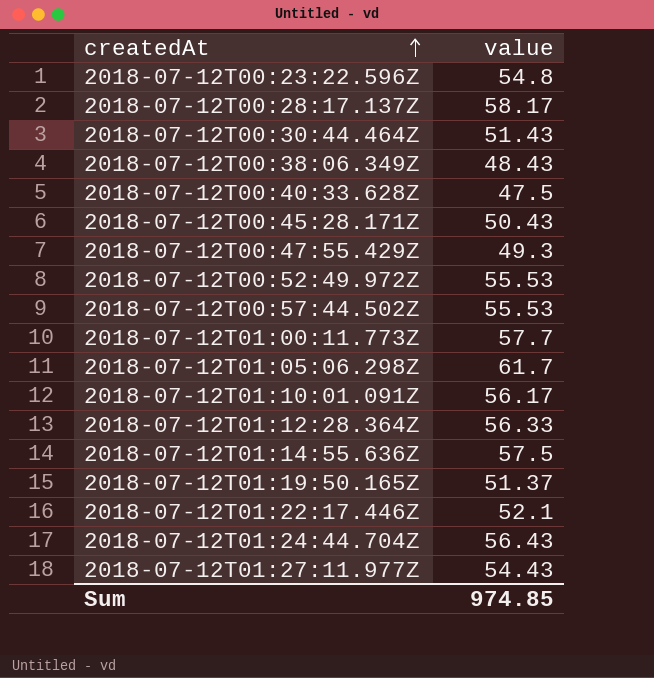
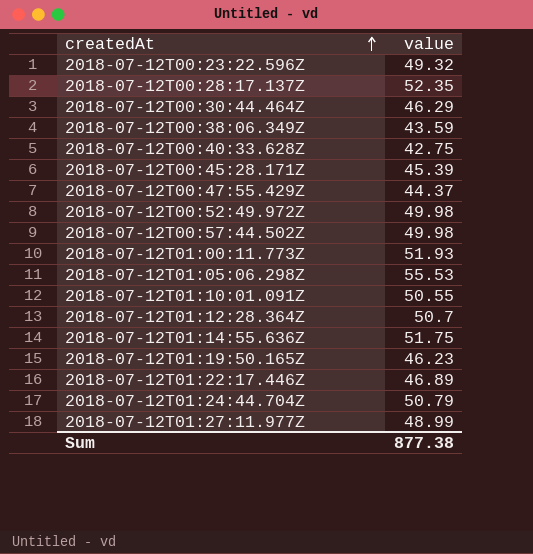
2018-07-12T00:23:22.596Z | value: 54.8 -> 49.32
2018-07-12T00:28:17.137Z | value: 58.17 -> 52.35
2018-07-12T00:30:44.464Z | value: 51.43 -> 46.29
2018-07-12T00:38:06.349Z | value: 48.43 -> 43.59
2018-07-12T00:40:33.628Z | value: 47.5 -> 42.75
2018-07-12T00:45:28.171Z | value: 50.43 -> 45.39
2018-07-12T00:47:55.429Z | value: 49.3 -> 44.37
2018-07-12T00:52:49.972Z | value: 55.53 -> 49.98
2018-07-12T00:57:44.502Z | value: 55.53 -> 49.98
2018-07-12T01:00:11.773Z | value: 57.7 -> 51.93
2018-07-12T01:05:06.298Z | value: 61.7 -> 55.53
2018-07-12T01:10:01.091Z | value: 56.17 -> 50.55
2018-07-12T01:12:28.364Z | value: 56.33 -> 50.7
2018-07-12T01:14:55.636Z | value: 57.5 -> 51.75
2018-07-12T01:19:50.165Z | value: 51.37 -> 46.23
2018-07-12T01:22:17.446Z | value: 52.1 -> 46.89
2018-07-12T01:24:44.704Z | value: 56.43 -> 50.79
2018-07-12T01:27:11.977Z | value: 54.43 -> 48.99
Sum | value: 974.85 -> 877.38

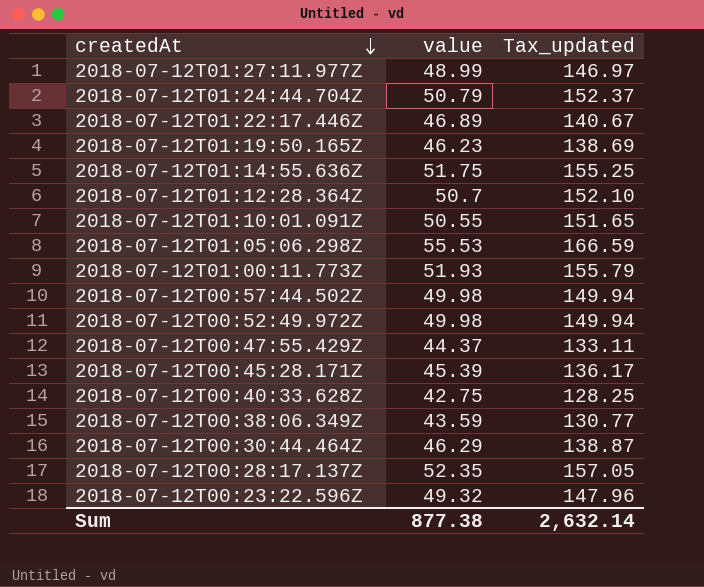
row order: createdAt ascending -> createdAt descending
column Tax_updated | formula: none -> [value] * 3

